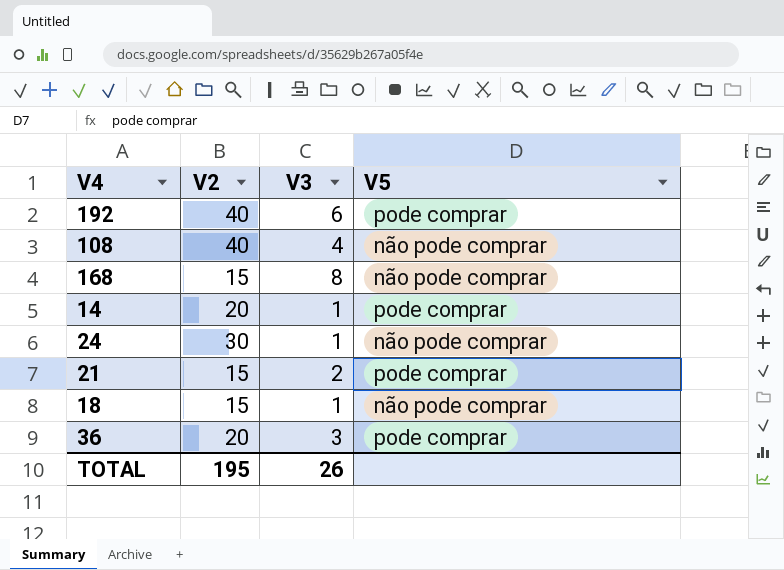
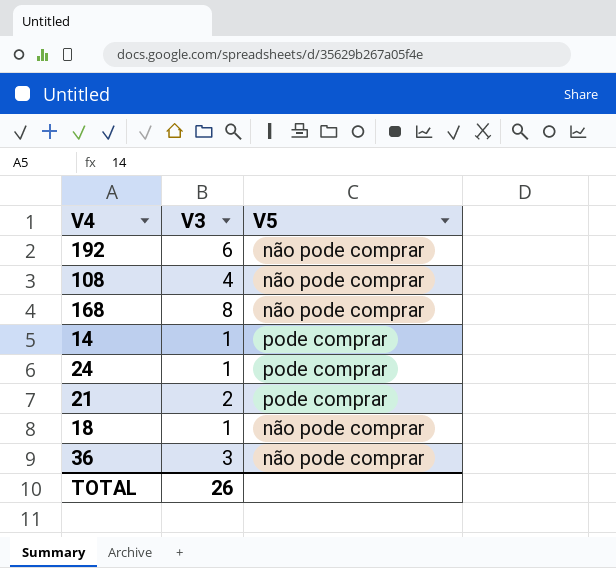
column V2 | position: 2 -> none
192 | V5: pode comprar -> não pode comprar
24 | V5: não pode comprar -> pode comprar
36 | V5: pode comprar -> não pode comprar

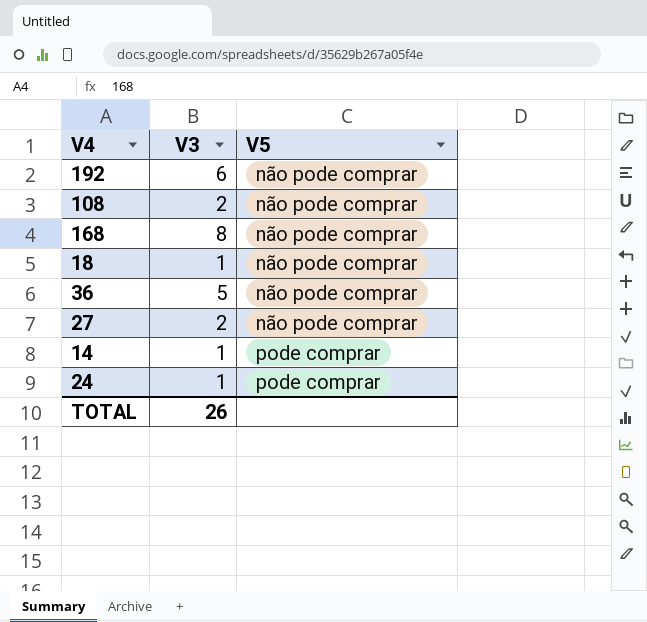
row order: none -> V5 ascending
row 21: 2 | pode comprar -> none
108 | V3: 4 -> 2
36 | V3: 3 -> 5
row 27: none -> 2 | não pode comprar

